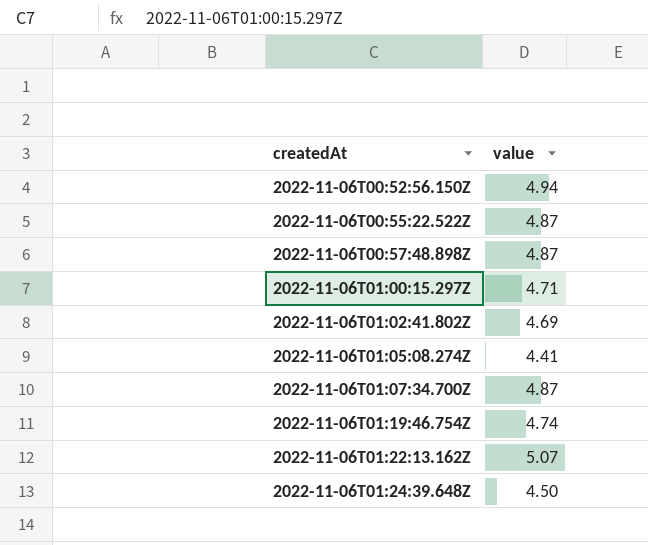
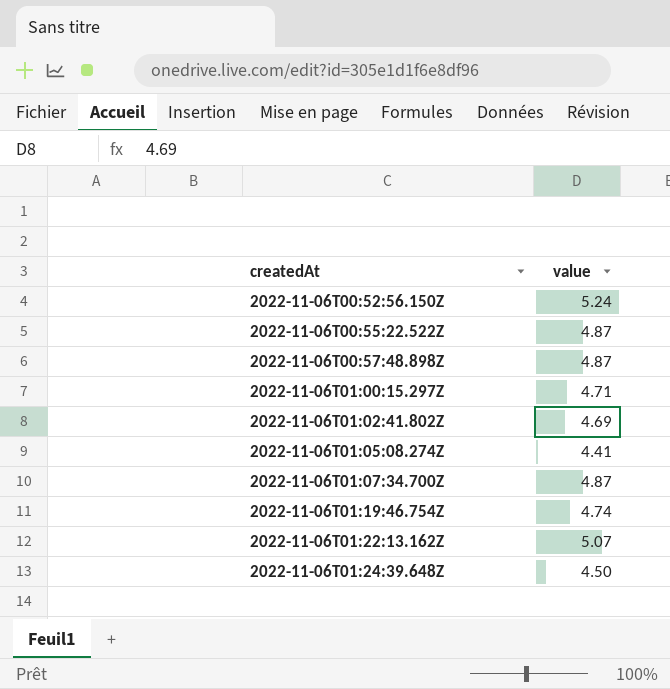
2022-11-06T00:52:56.150Z | value: 4.94 -> 5.24

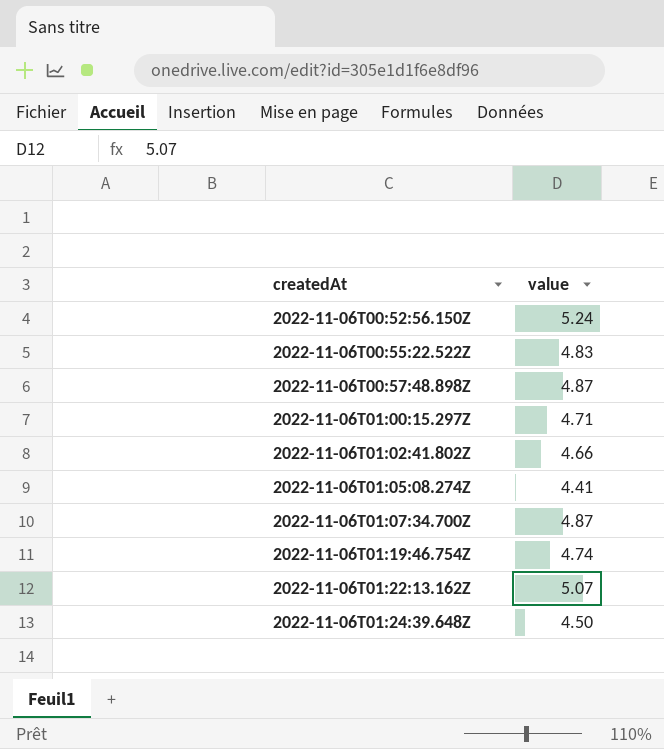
2022-11-06T00:55:22.522Z | value: 4.87 -> 4.83
2022-11-06T01:02:41.802Z | value: 4.69 -> 4.66

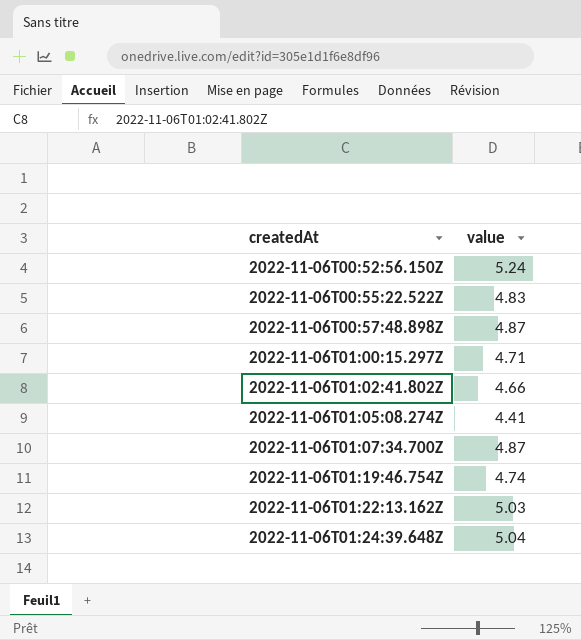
2022-11-06T01:22:13.162Z | value: 5.07 -> 5.03
2022-11-06T01:24:39.648Z | value: 4.50 -> 5.04

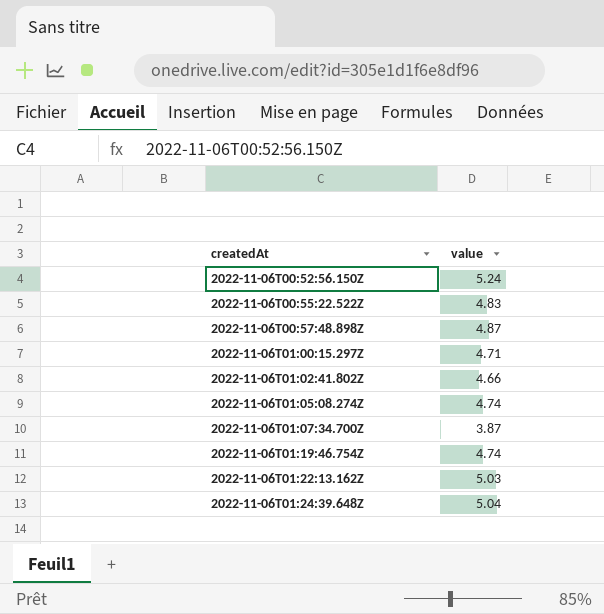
2022-11-06T01:05:08.274Z | value: 4.41 -> 4.74
2022-11-06T01:07:34.700Z | value: 4.87 -> 3.87

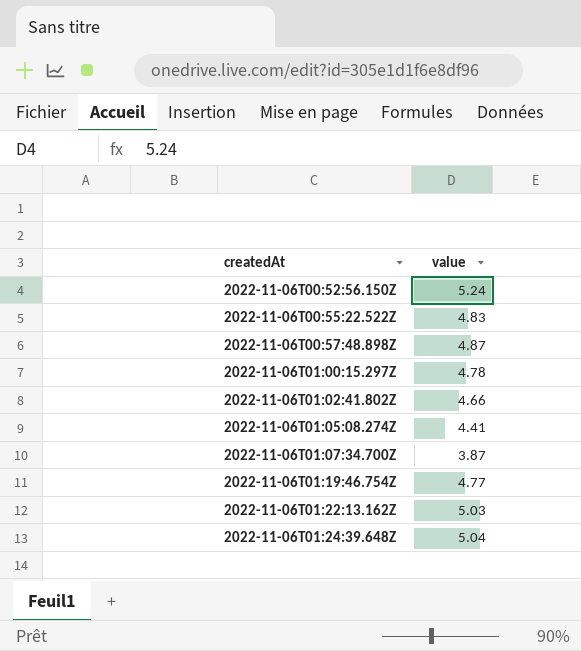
2022-11-06T01:00:15.297Z | value: 4.71 -> 4.78
2022-11-06T01:05:08.274Z | value: 4.74 -> 4.41
2022-11-06T01:19:46.754Z | value: 4.74 -> 4.77

